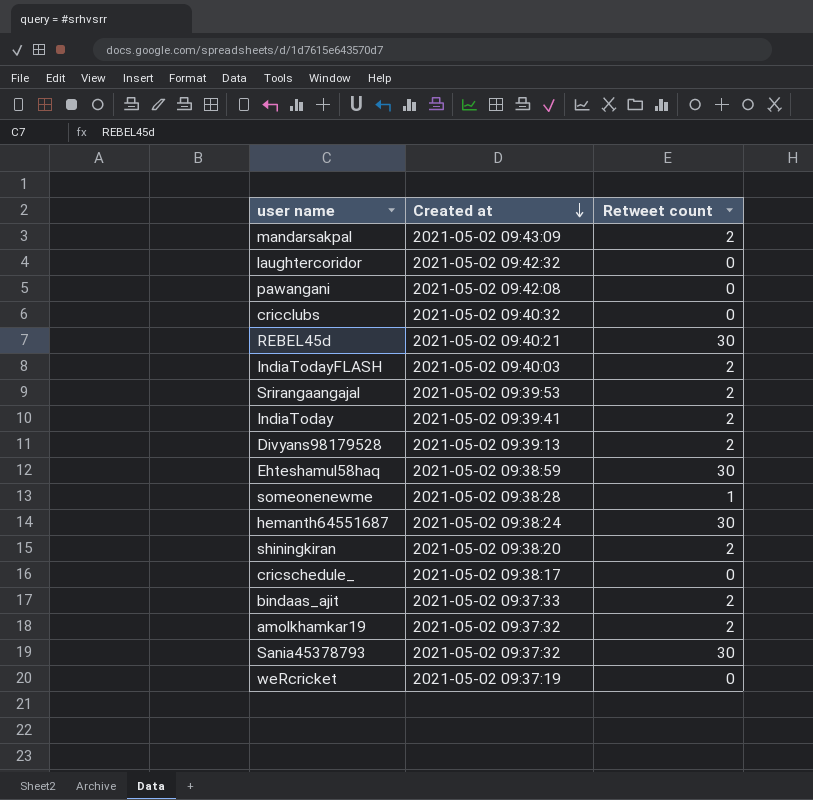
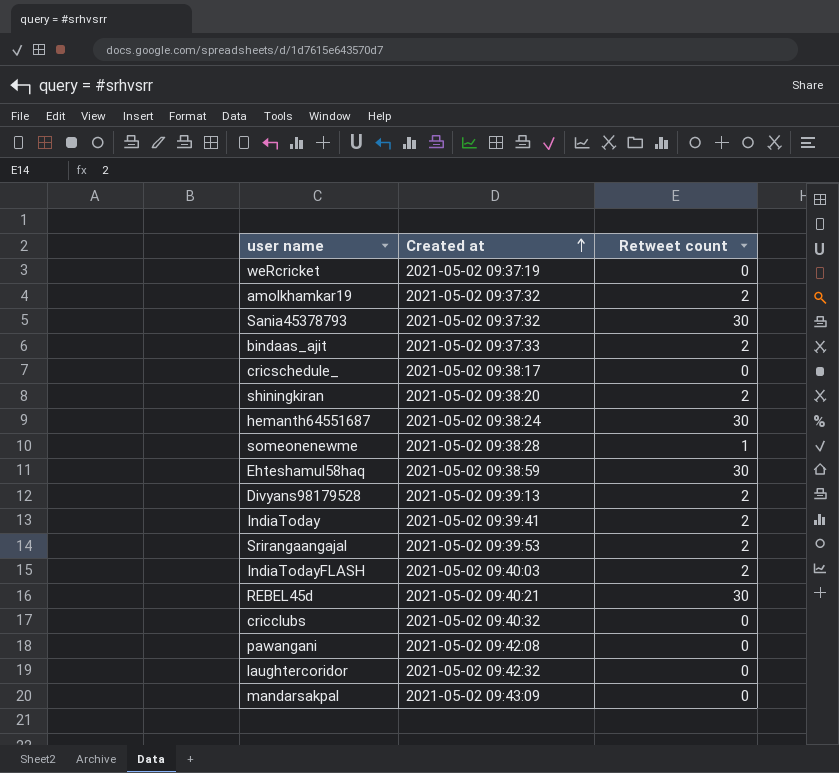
row order: Created at descending -> Created at ascending
mandarsakpal | Retweet count: 2 -> 0

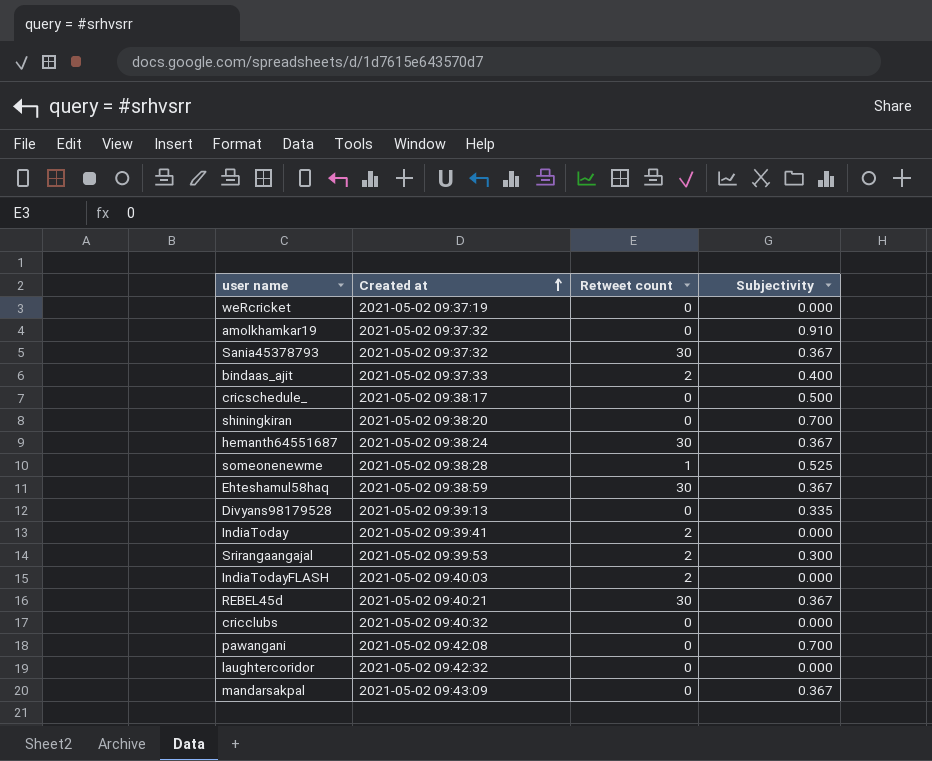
column Subjectivity | position: none -> 4
amolkhamkar19 | Retweet count: 2 -> 0
shiningkiran | Retweet count: 2 -> 0
Divyans98179528 | Retweet count: 2 -> 0

